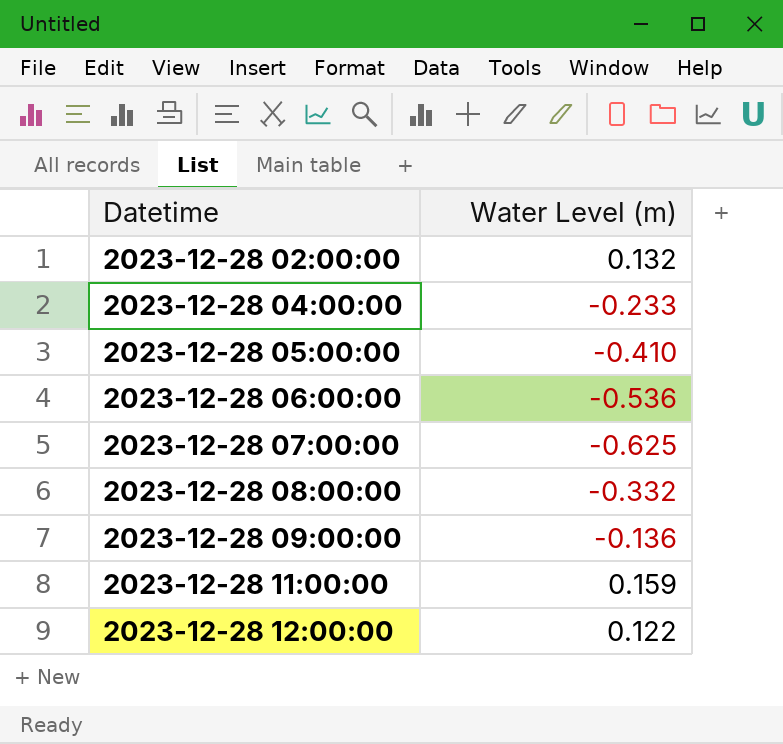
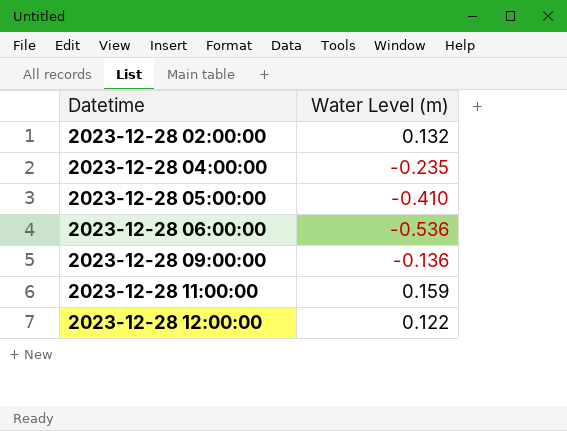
row 2023-12-28 07:00:00: -0.625 -> none
row 2023-12-28 08:00:00: -0.332 -> none
2023-12-28 04:00:00 | Water Level (m): -0.233 -> -0.235

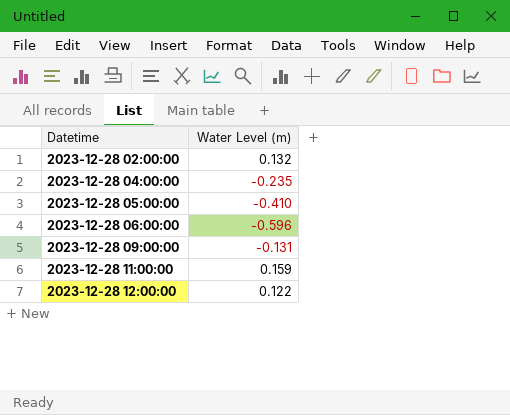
2023-12-28 06:00:00 | Water Level (m): -0.536 -> -0.596
2023-12-28 09:00:00 | Water Level (m): -0.136 -> -0.131

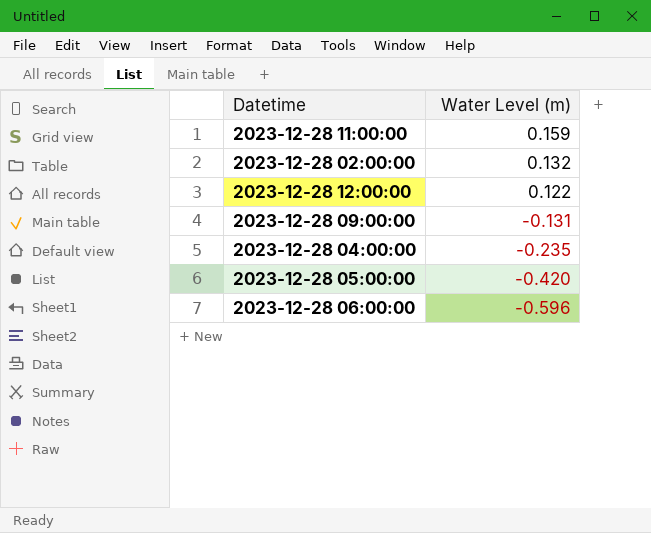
row order: Datetime ascending -> Water Level (m) descending
2023-12-28 05:00:00 | Water Level (m): -0.410 -> -0.420

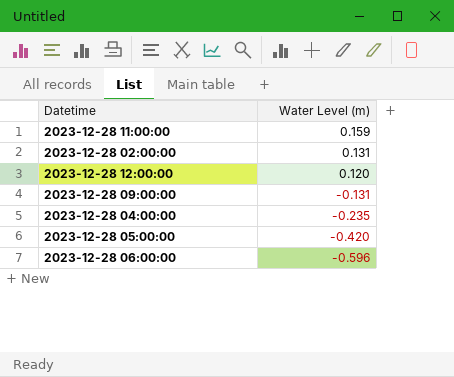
2023-12-28 02:00:00 | Water Level (m): 0.132 -> 0.131
2023-12-28 12:00:00 | Water Level (m): 0.122 -> 0.120

